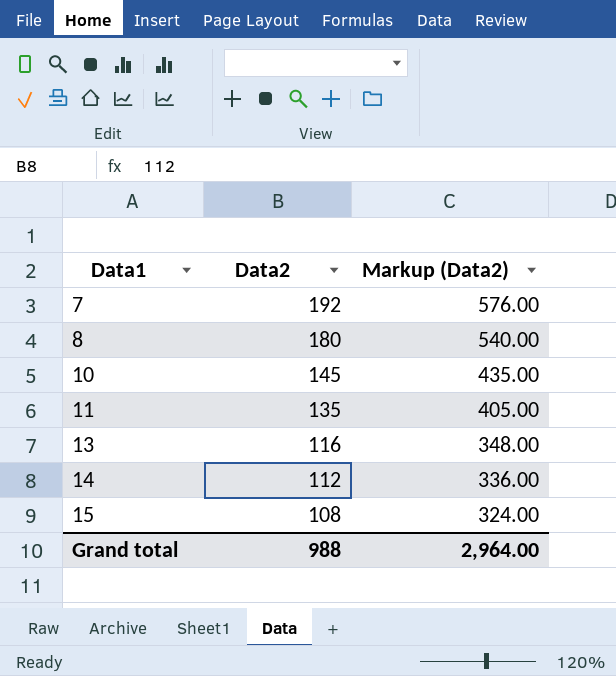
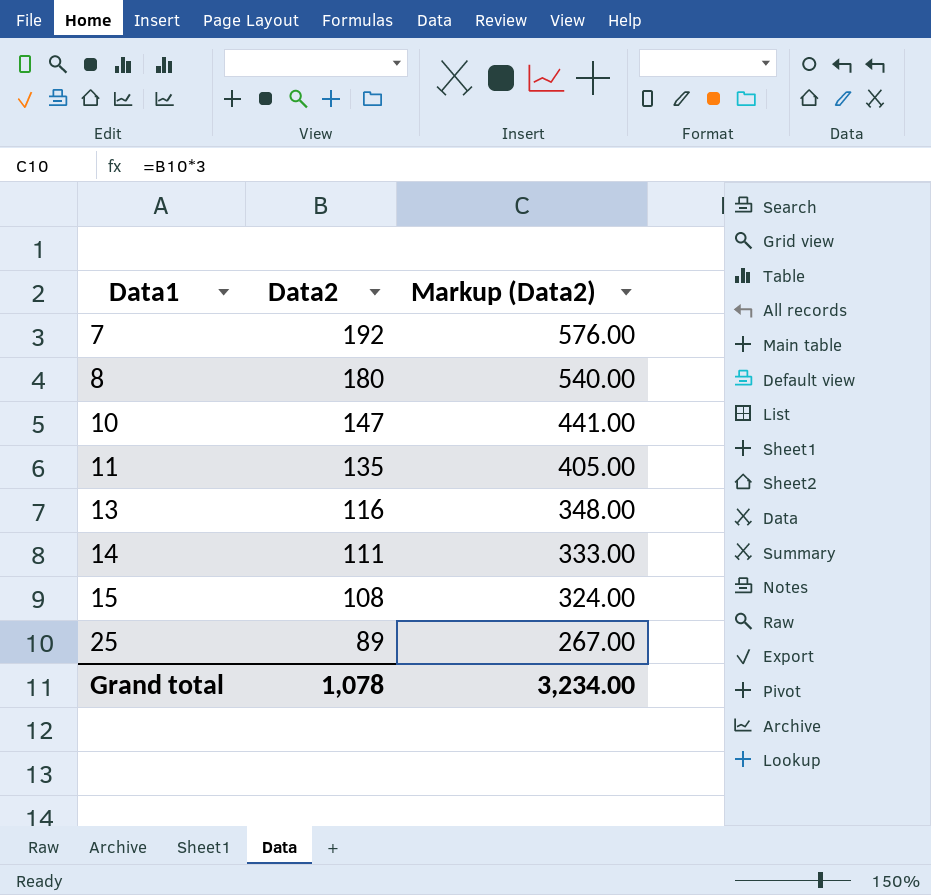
10 | Data2: 145 -> 147
10 | Markup (Data2): 435.00 -> 441.00
14 | Data2: 112 -> 111
14 | Markup (Data2): 336.00 -> 333.00
row 25: none -> 89 | 267.00
Grand total | Data2: 988 -> 1,078
Grand total | Markup (Data2): 2,964.00 -> 3,234.00

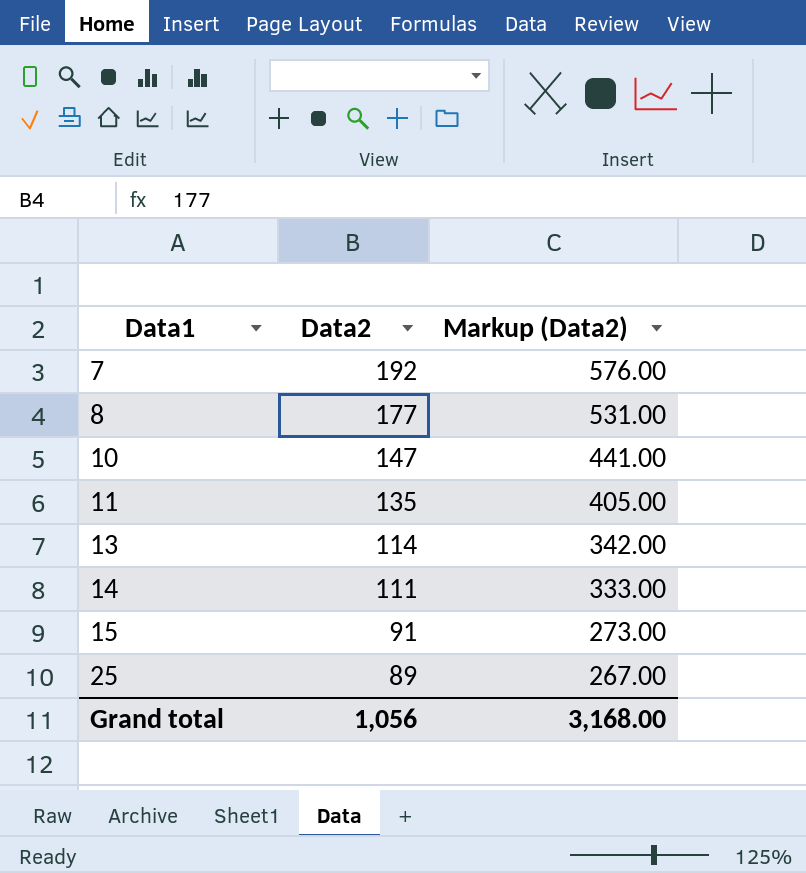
8 | Data2: 180 -> 177
8 | Markup (Data2): 540.00 -> 531.00
13 | Data2: 116 -> 114
13 | Markup (Data2): 348.00 -> 342.00
15 | Data2: 108 -> 91
15 | Markup (Data2): 324.00 -> 273.00
Grand total | Data2: 1,078 -> 1,056
Grand total | Markup (Data2): 3,234.00 -> 3,168.00

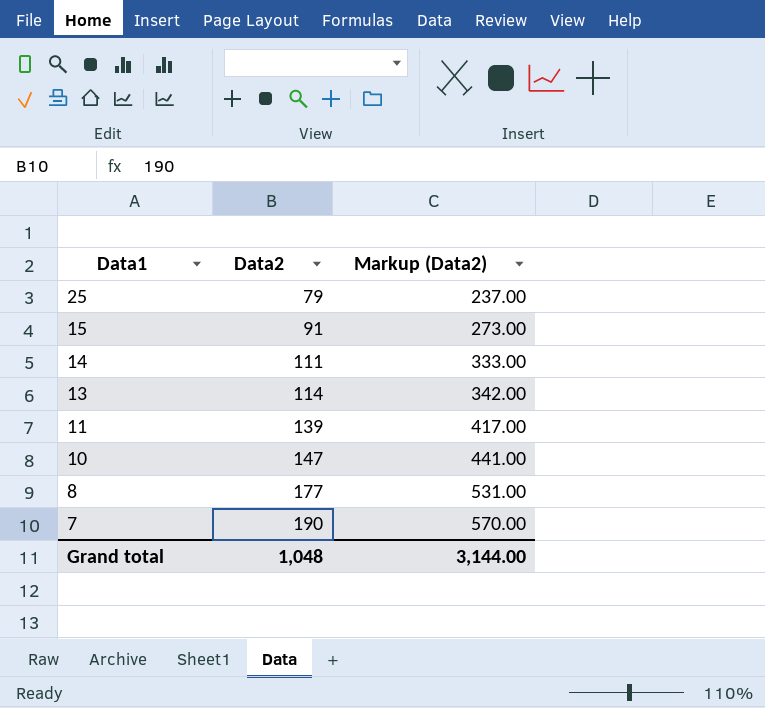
row order: Data1 ascending -> Data1 descending
25 | Data2: 89 -> 79
25 | Markup (Data2): 267.00 -> 237.00
11 | Data2: 135 -> 139
11 | Markup (Data2): 405.00 -> 417.00
7 | Data2: 192 -> 190
7 | Markup (Data2): 576.00 -> 570.00
Grand total | Data2: 1,056 -> 1,048
Grand total | Markup (Data2): 3,168.00 -> 3,144.00

